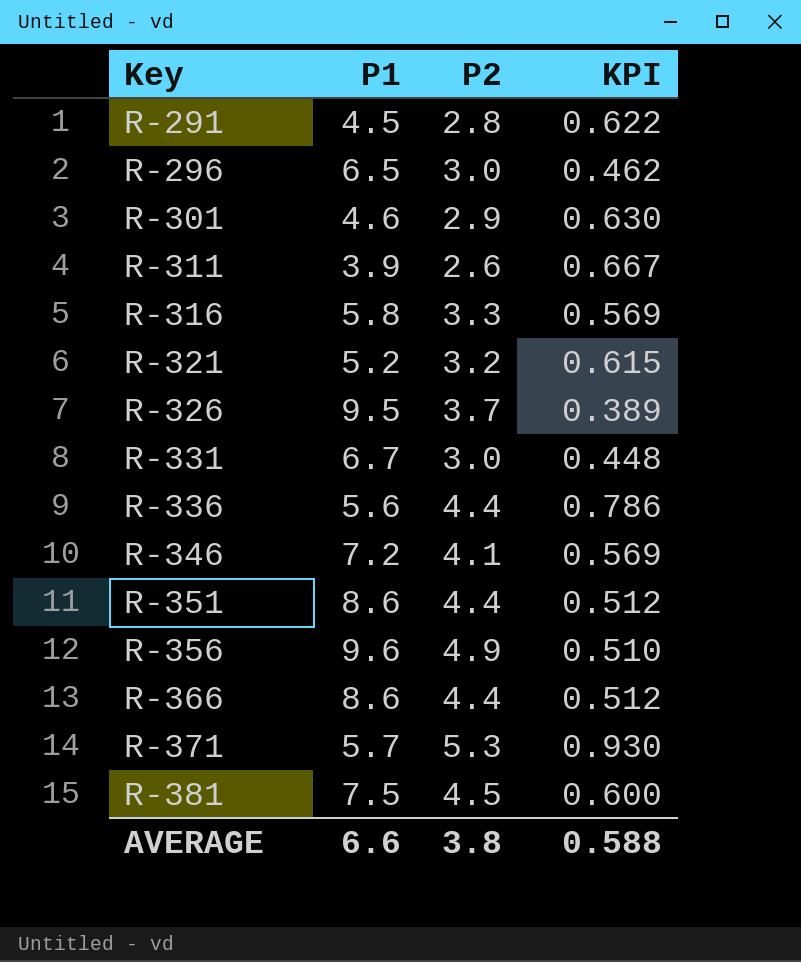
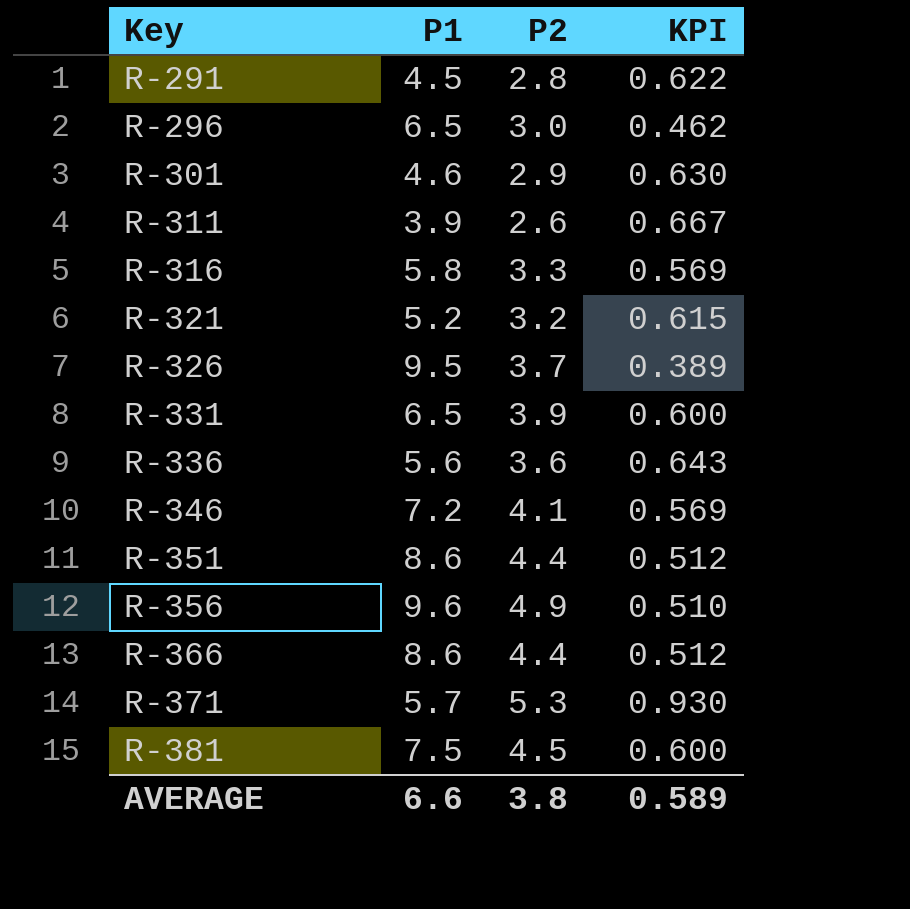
R-331 | P1: 6.7 -> 6.5
R-331 | P2: 3.0 -> 3.9
R-331 | KPI: 0.448 -> 0.600
R-336 | P2: 4.4 -> 3.6
R-336 | KPI: 0.786 -> 0.643
AVERAGE | KPI: 0.588 -> 0.589

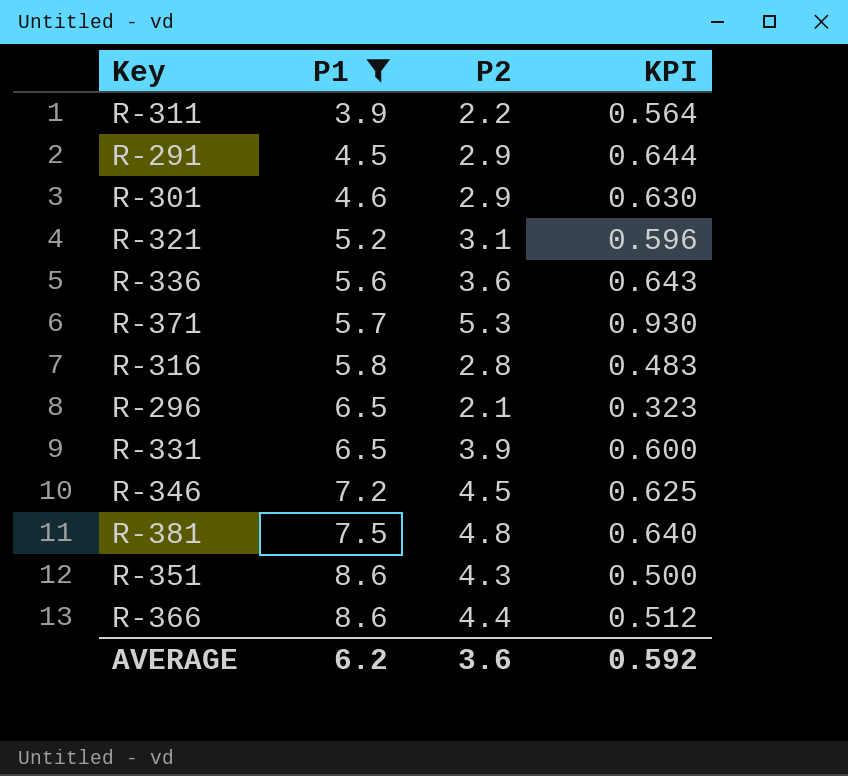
filter: none -> P1 <= 8.6
row order: Key ascending -> P1 ascending
R-311 | P2: 2.6 -> 2.2
R-311 | KPI: 0.667 -> 0.564
R-291 | P2: 2.8 -> 2.9
R-291 | KPI: 0.622 -> 0.644
R-321 | P2: 3.2 -> 3.1
R-321 | KPI: 0.615 -> 0.596
R-316 | P2: 3.3 -> 2.8
R-316 | KPI: 0.569 -> 0.483
R-296 | P2: 3.0 -> 2.1
R-296 | KPI: 0.462 -> 0.323
R-346 | P2: 4.1 -> 4.5
R-346 | KPI: 0.569 -> 0.625
R-381 | P2: 4.5 -> 4.8
R-381 | KPI: 0.600 -> 0.640
R-351 | P2: 4.4 -> 4.3
R-351 | KPI: 0.512 -> 0.500
AVERAGE | P1: 6.6 -> 6.2
AVERAGE | P2: 3.8 -> 3.6
AVERAGE | KPI: 0.589 -> 0.592

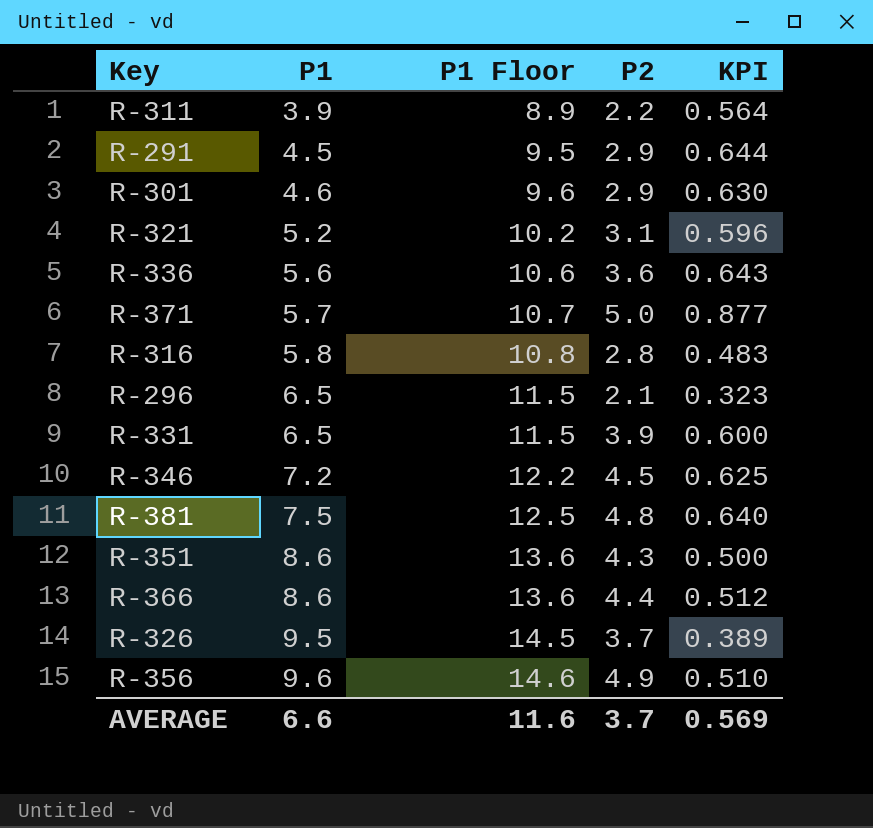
filter: P1 <= 8.6 -> none
column P1 Floor | formula: none -> [P1] + 5
R-371 | P2: 5.3 -> 5.0
R-371 | KPI: 0.930 -> 0.877
AVERAGE | P1: 6.2 -> 6.6
AVERAGE | P2: 3.6 -> 3.7
AVERAGE | KPI: 0.592 -> 0.569

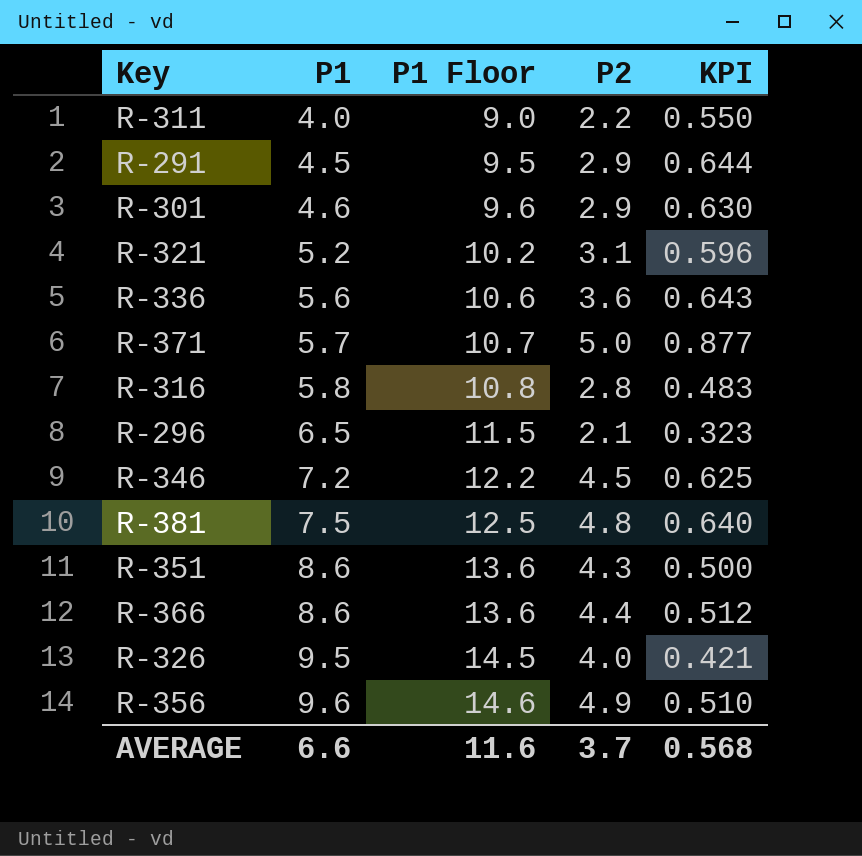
row R-331: 6.5 | 11.5 | 3.9 | 0.600 -> none
R-311 | P1: 3.9 -> 4.0
R-311 | P1 Floor: 8.9 -> 9.0
R-311 | KPI: 0.564 -> 0.550
R-326 | P2: 3.7 -> 4.0
R-326 | KPI: 0.389 -> 0.421
AVERAGE | KPI: 0.569 -> 0.568

